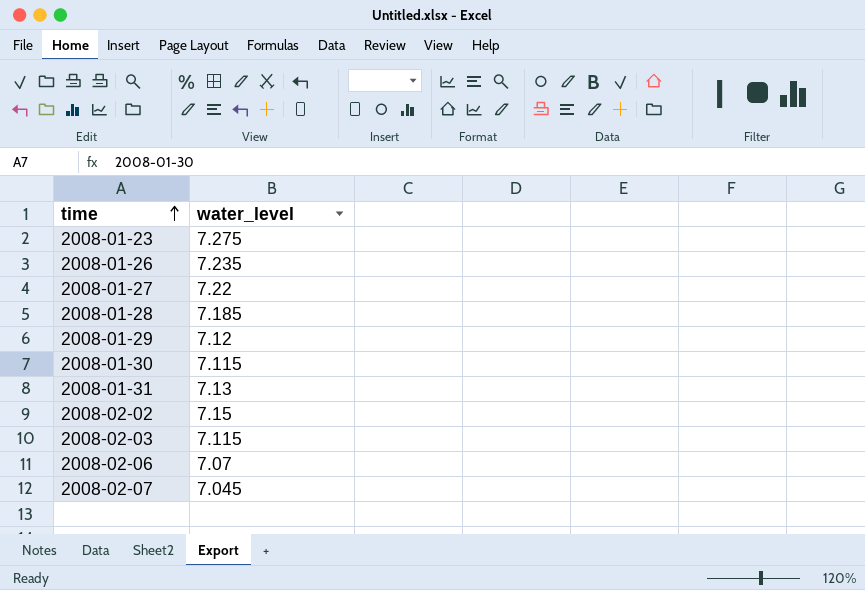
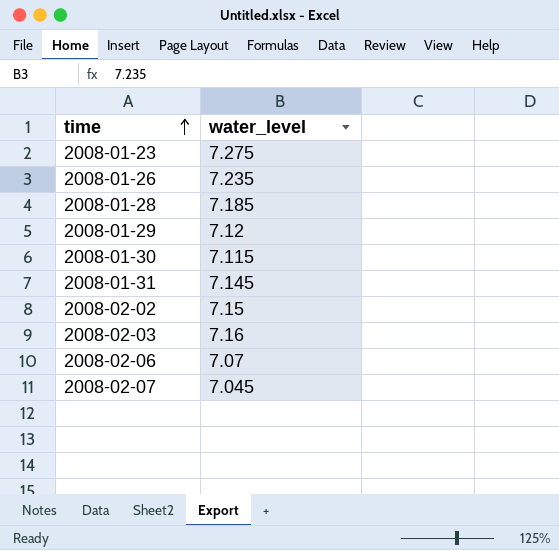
row 2008-01-27: 7.22 -> none
2008-01-31 | water_level: 7.13 -> 7.145
2008-02-03 | water_level: 7.115 -> 7.16

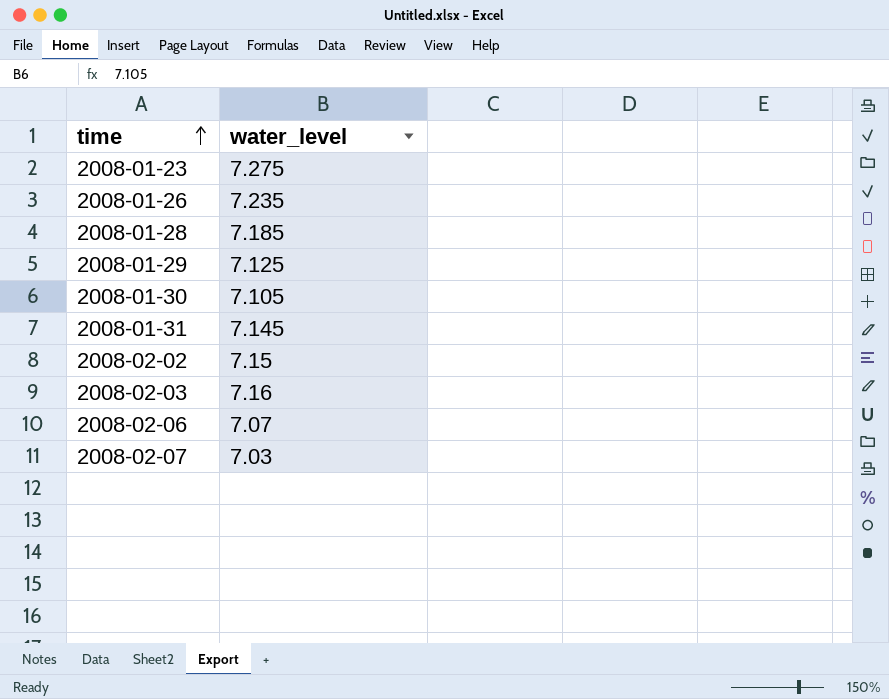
2008-01-29 | water_level: 7.12 -> 7.125
2008-01-30 | water_level: 7.115 -> 7.105
2008-02-07 | water_level: 7.045 -> 7.03

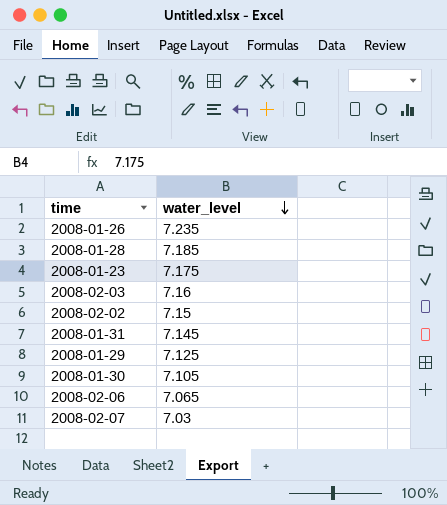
row order: time ascending -> water_level descending
2008-01-23 | water_level: 7.275 -> 7.175
2008-02-06 | water_level: 7.07 -> 7.065

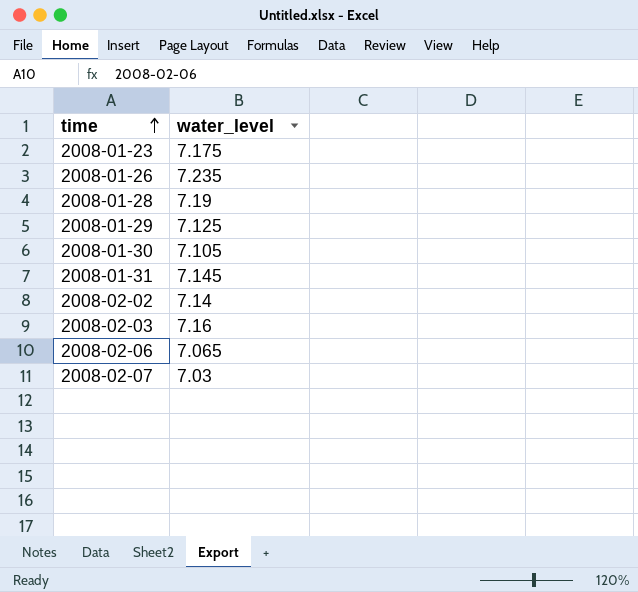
row order: water_level descending -> time ascending
2008-01-28 | water_level: 7.185 -> 7.19
2008-02-02 | water_level: 7.15 -> 7.14

